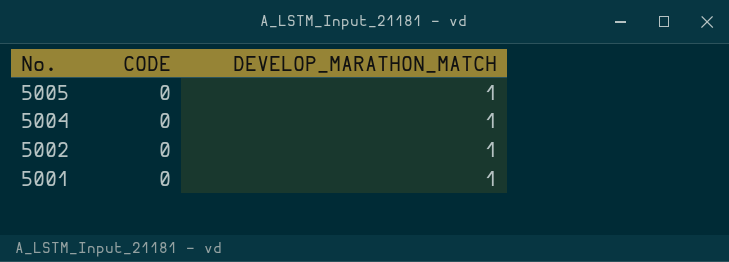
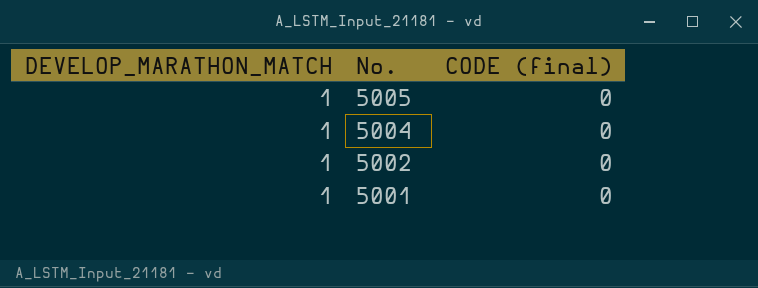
column DEVELOP_MARATHON_MATCH | position: 3 -> 1
column name: CODE -> CODE (final)

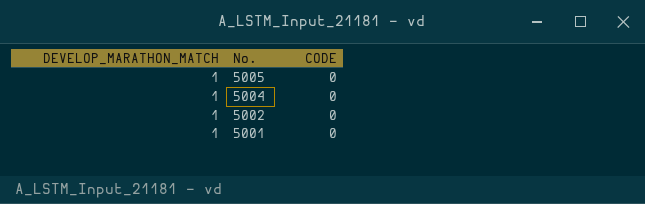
column name: CODE (final) -> CODE

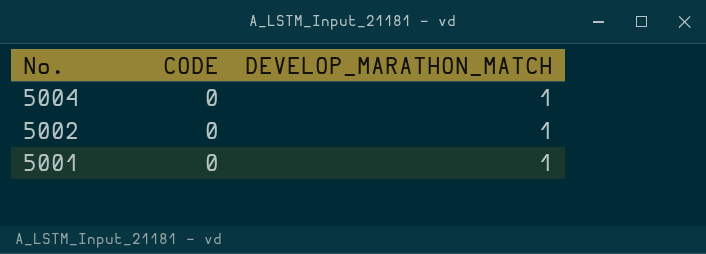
column DEVELOP_MARATHON_MATCH | position: 1 -> 3
row 5005: 1 | 0 -> none

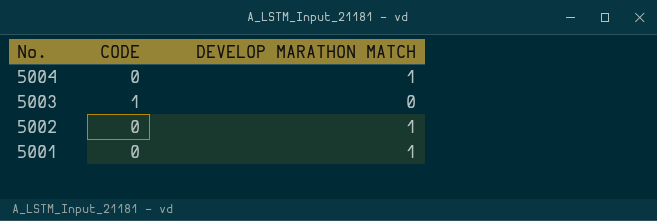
column name: DEVELOP_MARATHON_MATCH -> DEVELOP MARATHON MATCH
row 5003: none -> 1 | 0

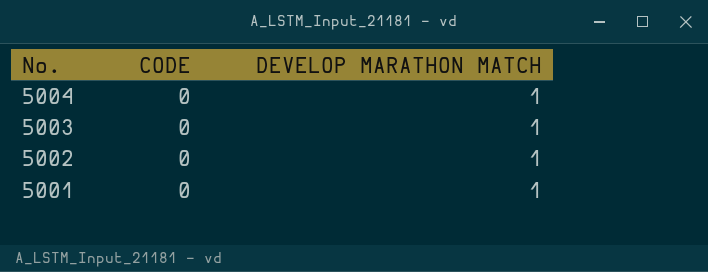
5003 | CODE: 1 -> 0
5003 | DEVELOP MARATHON MATCH: 0 -> 1

